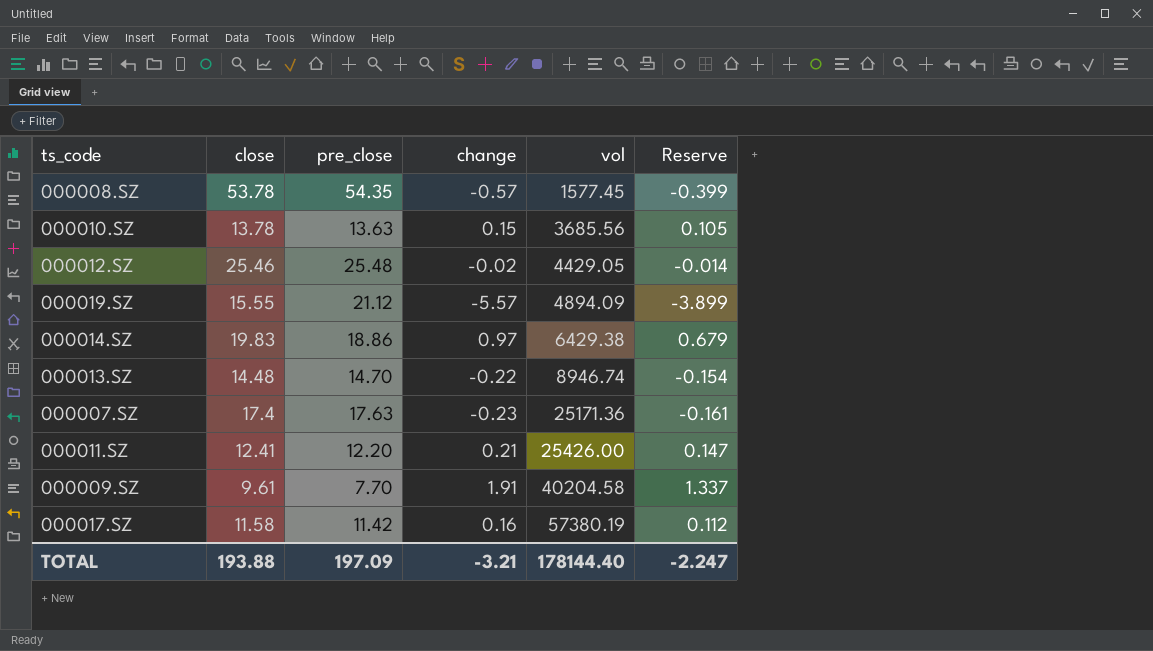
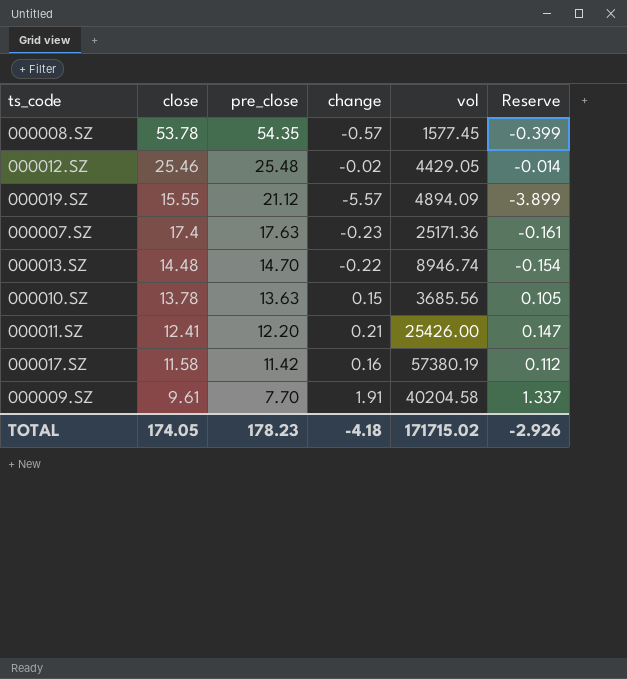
row order: vol ascending -> pre_close descending
row 000014.SZ: 19.83 | 18.86 | 0.97 | 6429.38 | 0.679 -> none
TOTAL | close: 193.88 -> 174.05
TOTAL | pre_close: 197.09 -> 178.23
TOTAL | change: -3.21 -> -4.18
TOTAL | vol: 178144.40 -> 171715.02
TOTAL | Reserve: -2.247 -> -2.926

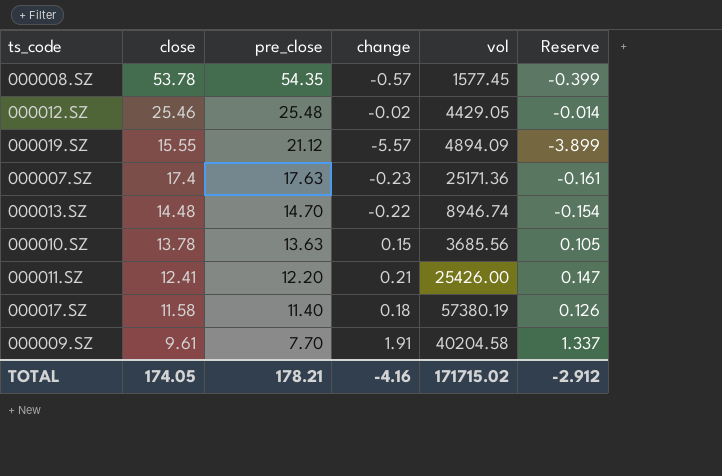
000017.SZ | pre_close: 11.42 -> 11.40
000017.SZ | change: 0.16 -> 0.18
000017.SZ | Reserve: 0.112 -> 0.126
TOTAL | pre_close: 178.23 -> 178.21
TOTAL | change: -4.18 -> -4.16
TOTAL | Reserve: -2.926 -> -2.912

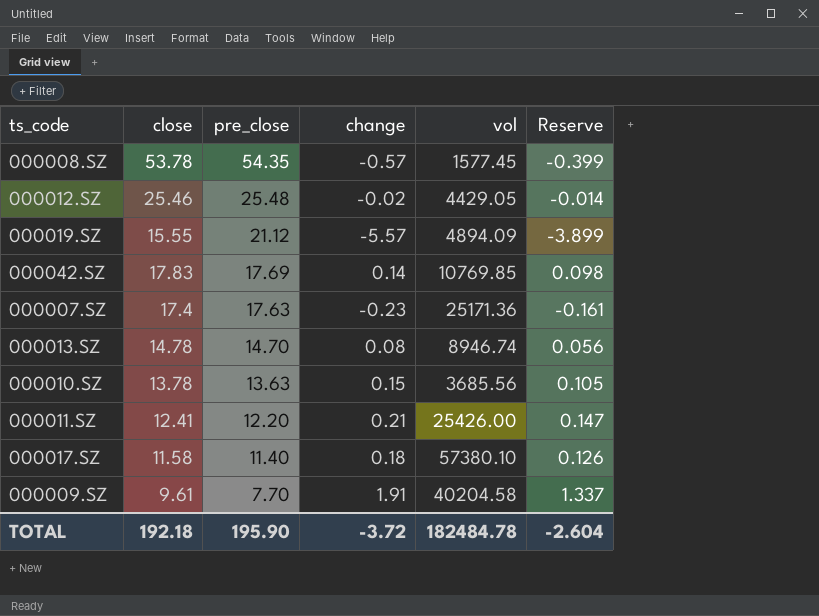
row 000042.SZ: none -> 17.83 | 17.69 | 0.14 | 10769.85 | 0.098
000013.SZ | close: 14.48 -> 14.78
000013.SZ | change: -0.22 -> 0.08
000013.SZ | Reserve: -0.154 -> 0.056
000017.SZ | vol: 57380.19 -> 57380.10
TOTAL | close: 174.05 -> 192.18
TOTAL | pre_close: 178.21 -> 195.90
TOTAL | change: -4.16 -> -3.72
TOTAL | vol: 171715.02 -> 182484.78
TOTAL | Reserve: -2.912 -> -2.604

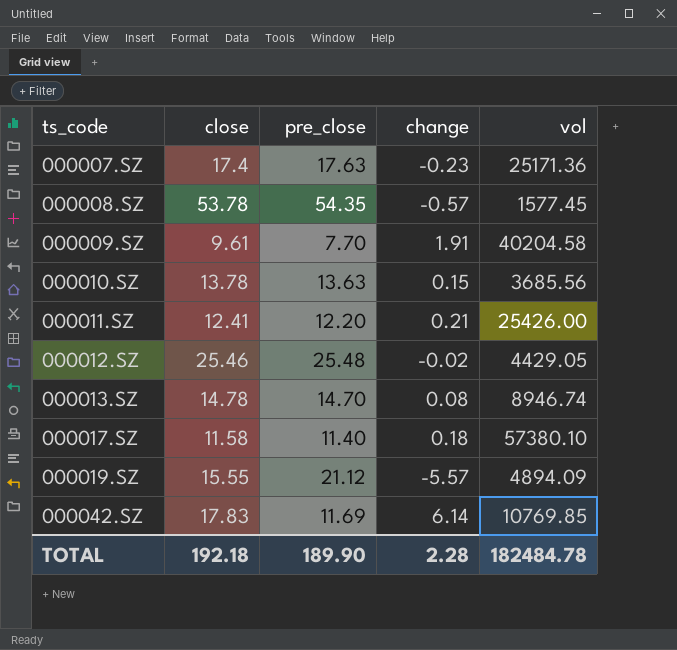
row order: pre_close descending -> ts_code ascending
column Reserve | formula: [change] * 0.7 -> none
000042.SZ | pre_close: 17.69 -> 11.69
000042.SZ | change: 0.14 -> 6.14
TOTAL | pre_close: 195.90 -> 189.90
TOTAL | change: -3.72 -> 2.28

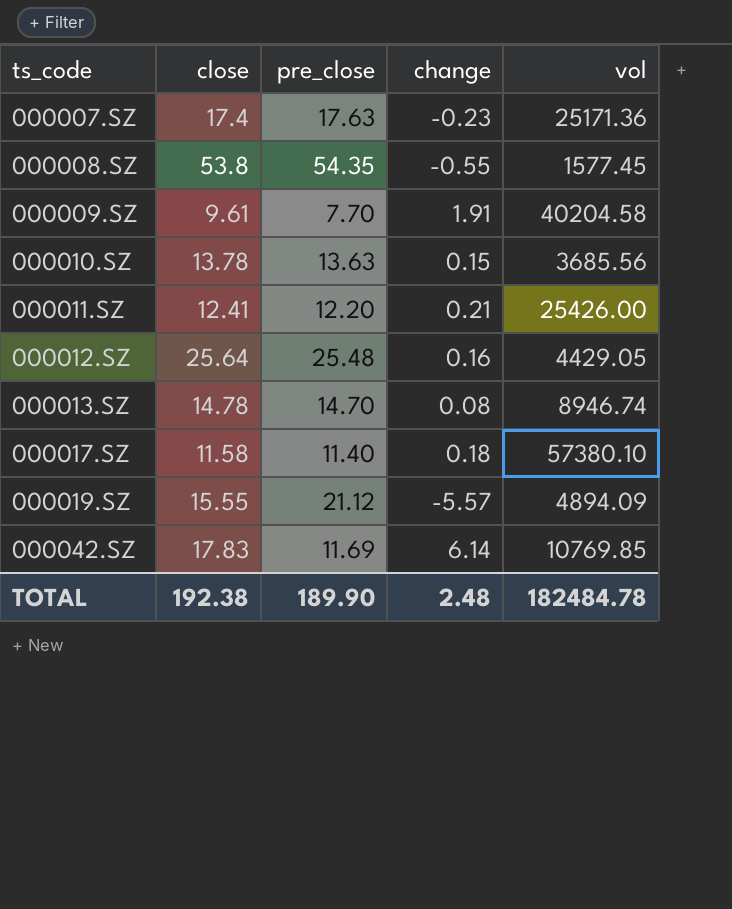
000008.SZ | close: 53.78 -> 53.8
000008.SZ | change: -0.57 -> -0.55
000012.SZ | close: 25.46 -> 25.64
000012.SZ | change: -0.02 -> 0.16
TOTAL | close: 192.18 -> 192.38
TOTAL | change: 2.28 -> 2.48

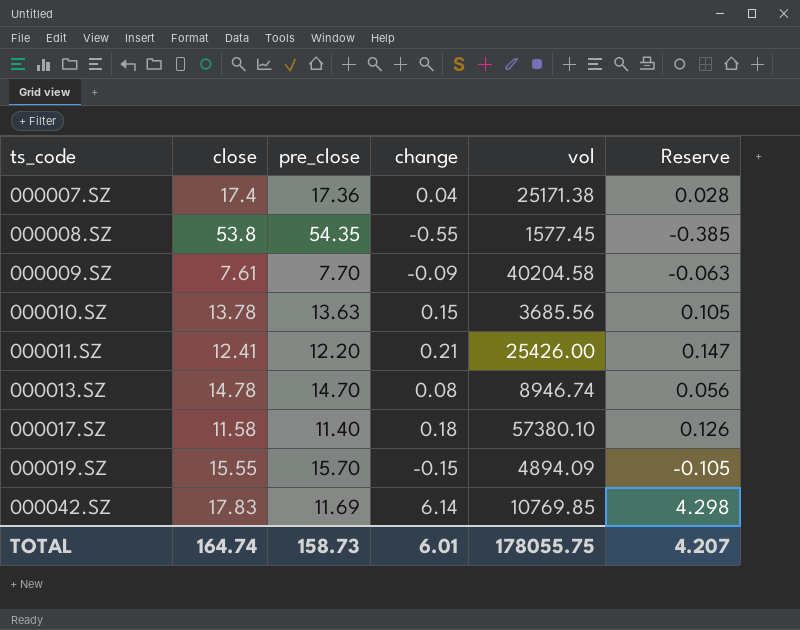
column Reserve | formula: none -> [change] * 0.7
row 000012.SZ: 25.64 | 25.48 | 0.16 | 4429.05 -> none
000007.SZ | pre_close: 17.63 -> 17.36
000007.SZ | change: -0.23 -> 0.04
000007.SZ | vol: 25171.36 -> 25171.38
000009.SZ | close: 9.61 -> 7.61
000009.SZ | change: 1.91 -> -0.09
000019.SZ | pre_close: 21.12 -> 15.70
000019.SZ | change: -5.57 -> -0.15
TOTAL | close: 192.38 -> 164.74
TOTAL | pre_close: 189.90 -> 158.73
TOTAL | change: 2.48 -> 6.01
TOTAL | vol: 182484.78 -> 178055.75

